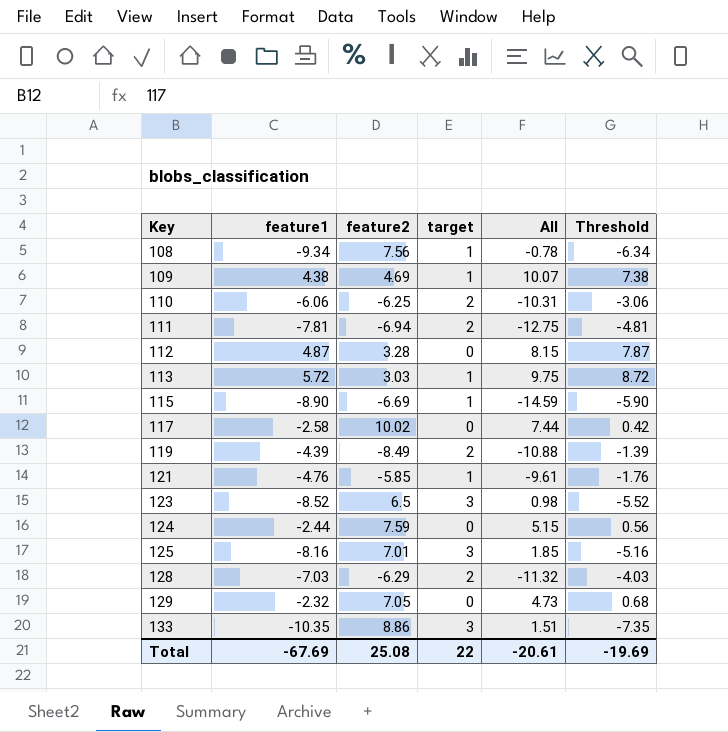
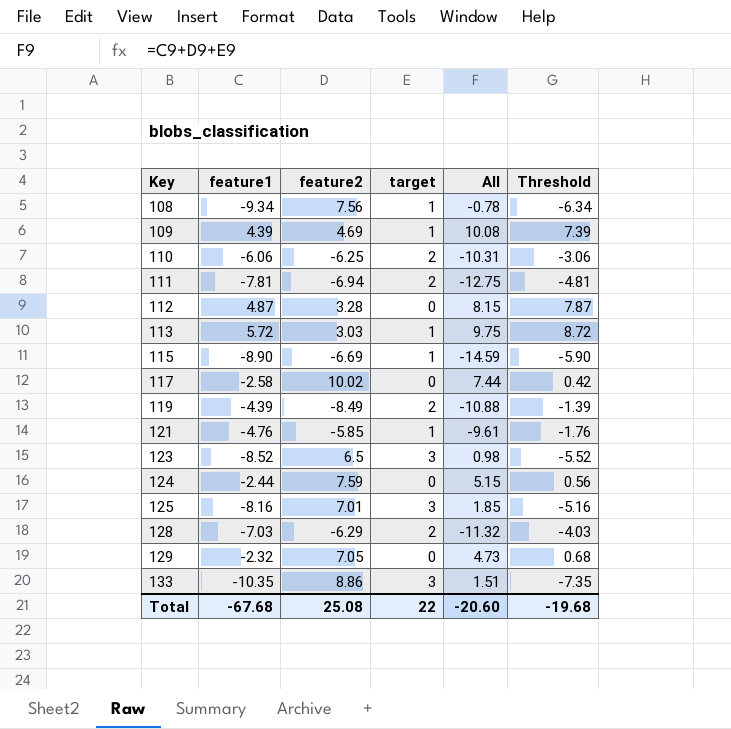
109 | feature1: 4.38 -> 4.39
109 | All: 10.07 -> 10.08
109 | Threshold: 7.38 -> 7.39
Total | feature1: -67.69 -> -67.68
Total | All: -20.61 -> -20.60
Total | Threshold: -19.69 -> -19.68

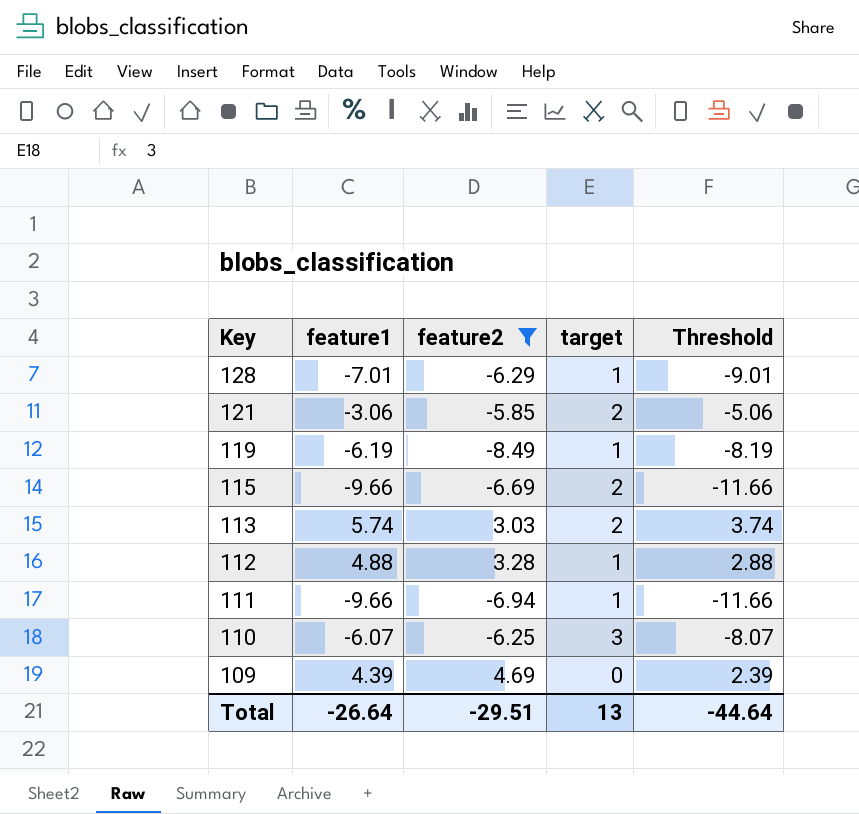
filter: none -> feature2 <= 4.69
row order: Key ascending -> Key descending
column All | formula: [feature1] + [feature2] + [target] -> none
column Threshold | formula: [feature1] + 3 -> [feature1] - 2
128 | feature1: -7.03 -> -7.01
128 | target: 2 -> 1
121 | feature1: -4.76 -> -3.06
121 | target: 1 -> 2
119 | feature1: -4.39 -> -6.19
119 | target: 2 -> 1
115 | feature1: -8.90 -> -9.66
115 | target: 1 -> 2
113 | feature1: 5.72 -> 5.74
113 | target: 1 -> 2
112 | feature1: 4.87 -> 4.88
112 | target: 0 -> 1
111 | feature1: -7.81 -> -9.66
111 | target: 2 -> 1
110 | feature1: -6.06 -> -6.07
110 | target: 2 -> 3
109 | target: 1 -> 0
Total | feature1: -67.68 -> -26.64
Total | feature2: 25.08 -> -29.51
Total | target: 22 -> 13
Total | Threshold: -19.68 -> -44.64

